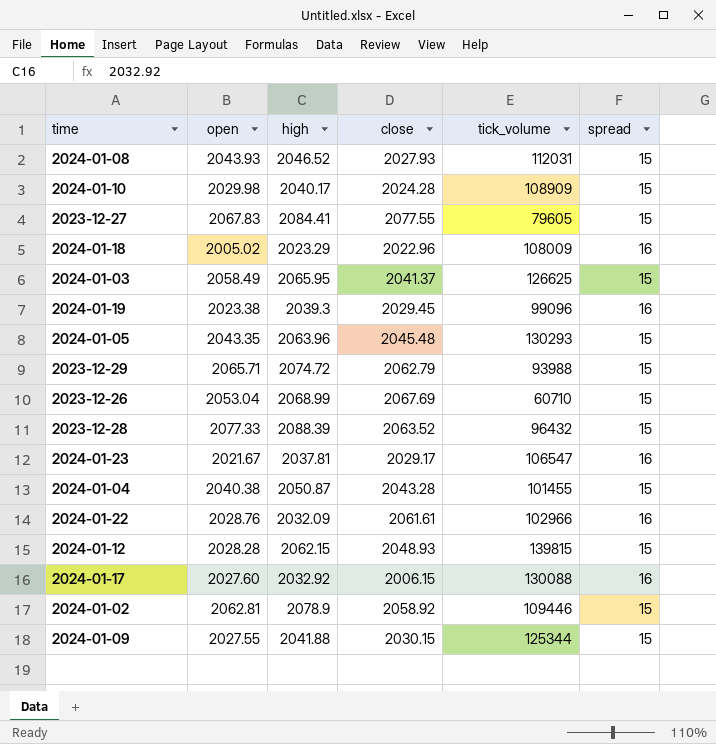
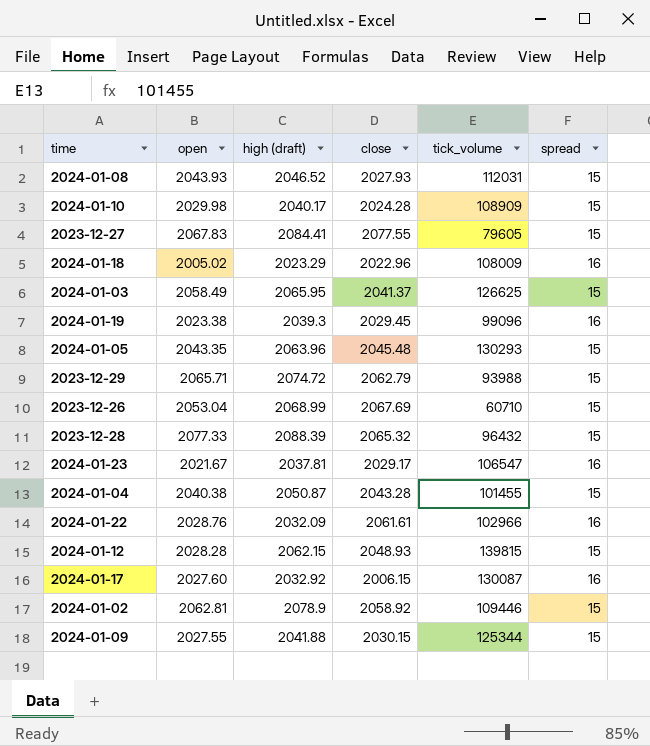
column name: high -> high (draft)
2023-12-28 | close: 2063.52 -> 2065.32
2024-01-17 | tick_volume: 130088 -> 130087

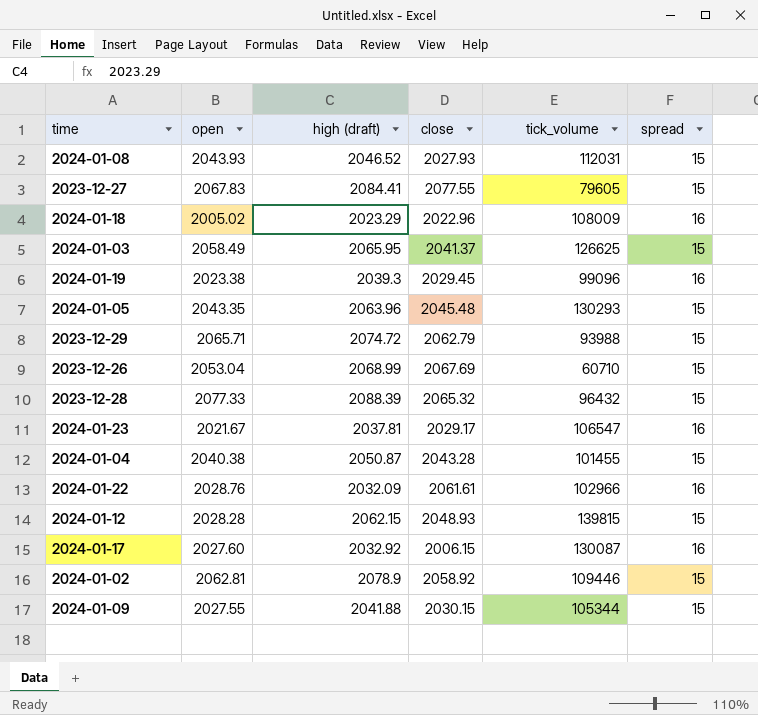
row 2024-01-10: 2029.98 | 2040.17 | 2024.28 | 108909 | 15 -> none
2024-01-09 | tick_volume: 125344 -> 105344

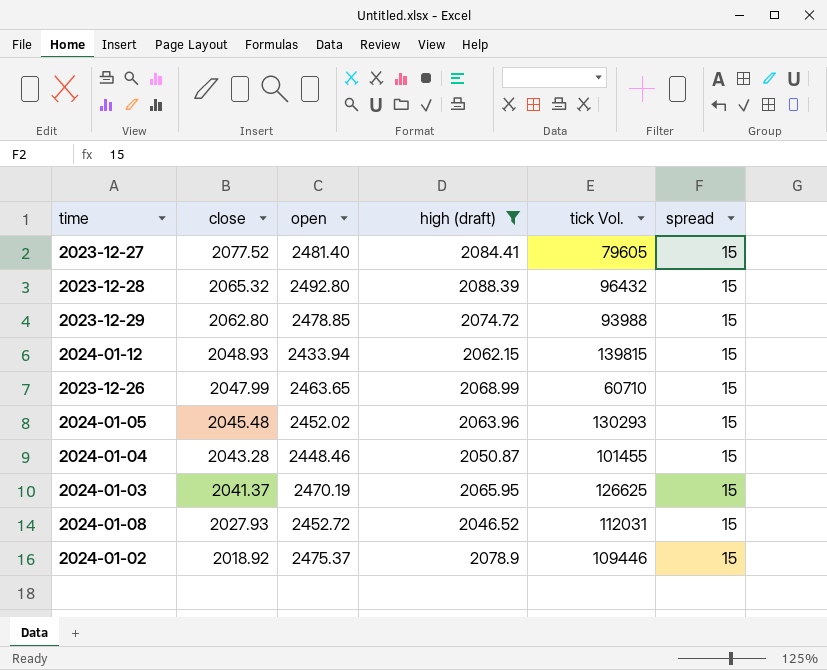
filter: none -> high (draft) >= 2046.52
row order: none -> close descending
column close | position: 4 -> 2
column name: tick_volume -> tick Vol.
2023-12-27 | close: 2077.55 -> 2077.52
2023-12-27 | open: 2067.83 -> 2481.40
2023-12-28 | open: 2077.33 -> 2492.80
2023-12-29 | close: 2062.79 -> 2062.80
2023-12-29 | open: 2065.71 -> 2478.85
2024-01-12 | open: 2028.28 -> 2433.94
2023-12-26 | close: 2067.69 -> 2047.99
2023-12-26 | open: 2053.04 -> 2463.65
2024-01-05 | open: 2043.35 -> 2452.02
2024-01-04 | open: 2040.38 -> 2448.46
2024-01-03 | open: 2058.49 -> 2470.19
2024-01-08 | open: 2043.93 -> 2452.72
2024-01-02 | close: 2058.92 -> 2018.92
2024-01-02 | open: 2062.81 -> 2475.37

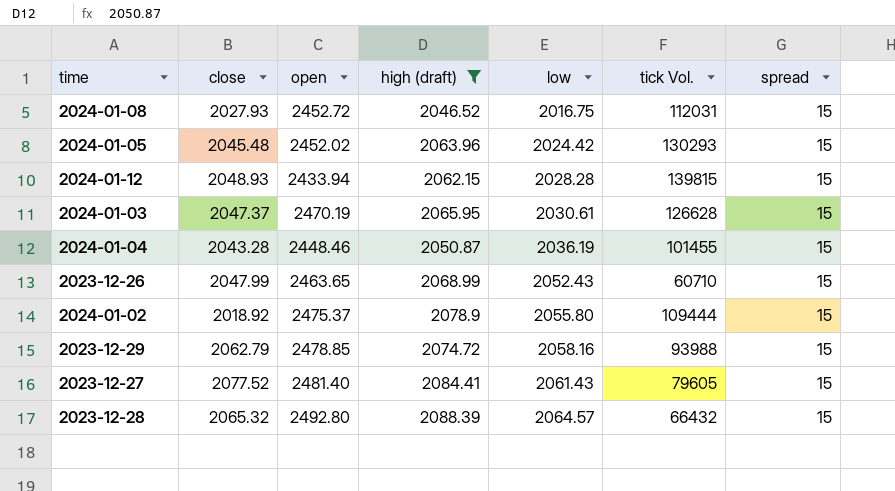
row order: close descending -> low ascending
column low | position: none -> 5
2024-01-03 | close: 2041.37 -> 2047.37
2024-01-03 | tick Vol.: 126625 -> 126628
2024-01-02 | tick Vol.: 109446 -> 109444
2023-12-29 | close: 2062.80 -> 2062.79
2023-12-28 | tick Vol.: 96432 -> 66432

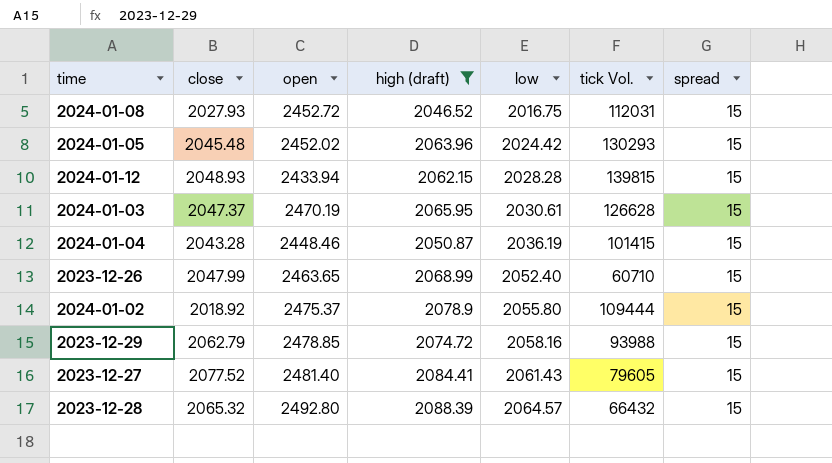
2024-01-04 | tick Vol.: 101455 -> 101415
2023-12-26 | low: 2052.43 -> 2052.40

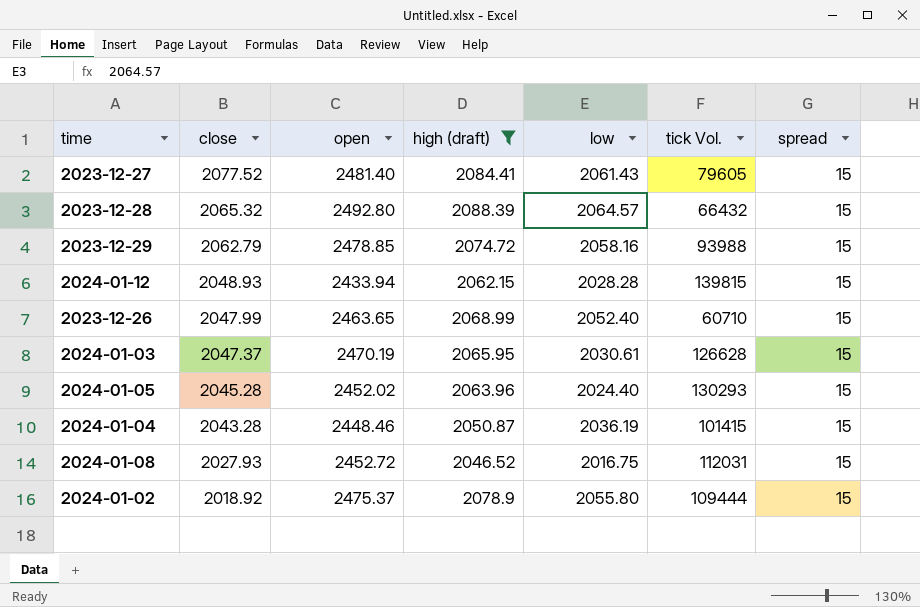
row order: low ascending -> close descending
2024-01-05 | close: 2045.48 -> 2045.28
2024-01-05 | low: 2024.42 -> 2024.40

